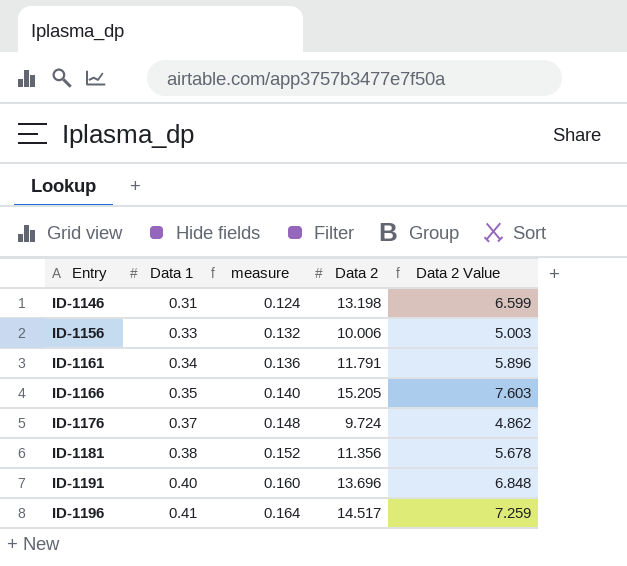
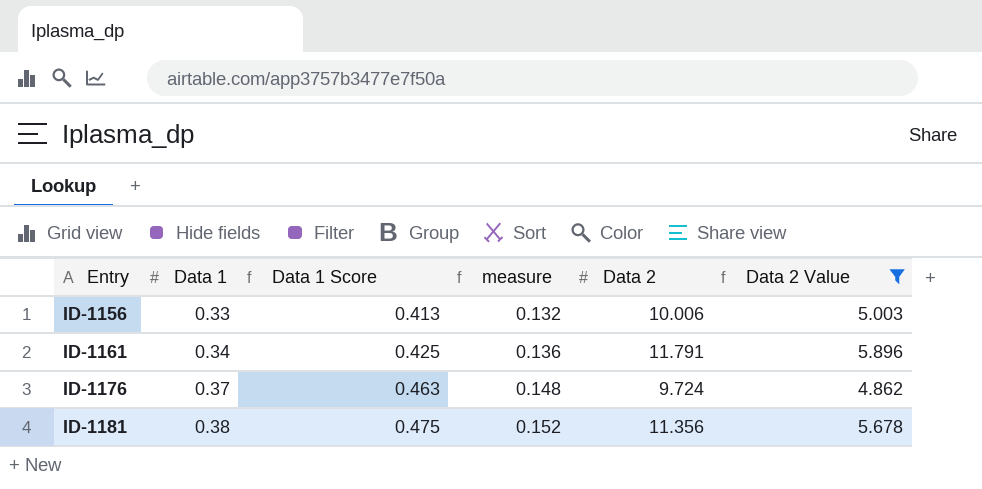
filter: none -> Data 2 Value <= 5.896
column Data 1 Score | formula: none -> [Data 1] * 1.25

